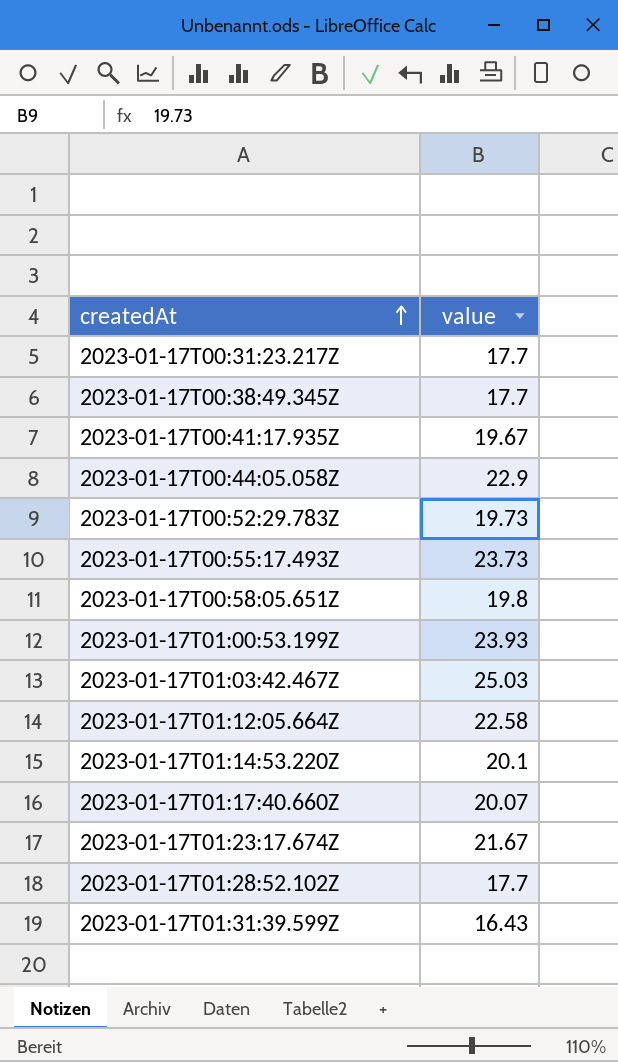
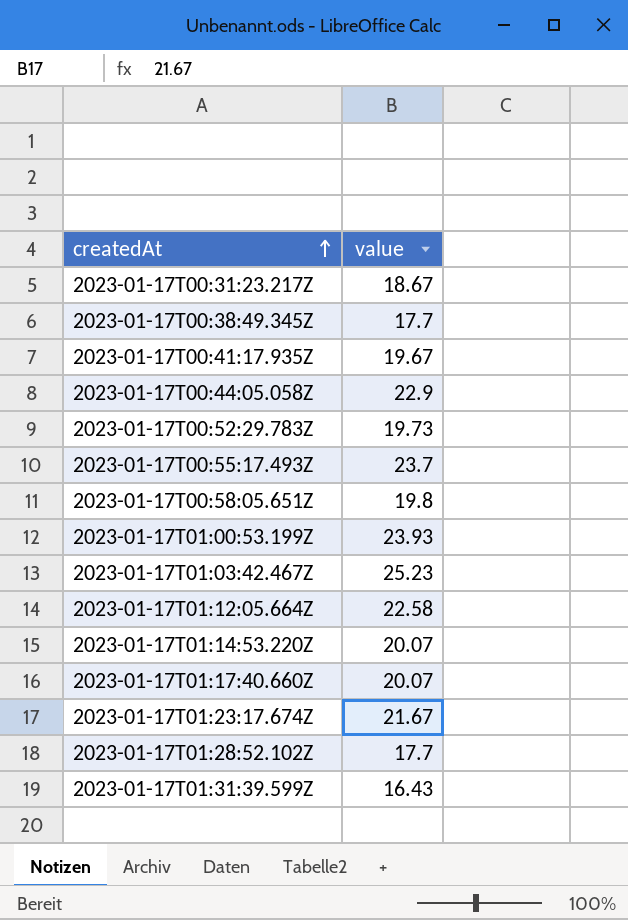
2023-01-17T00:31:23.217Z | value: 17.7 -> 18.67
2023-01-17T00:55:17.493Z | value: 23.73 -> 23.7
2023-01-17T01:03:42.467Z | value: 25.03 -> 25.23
2023-01-17T01:14:53.220Z | value: 20.1 -> 20.07

